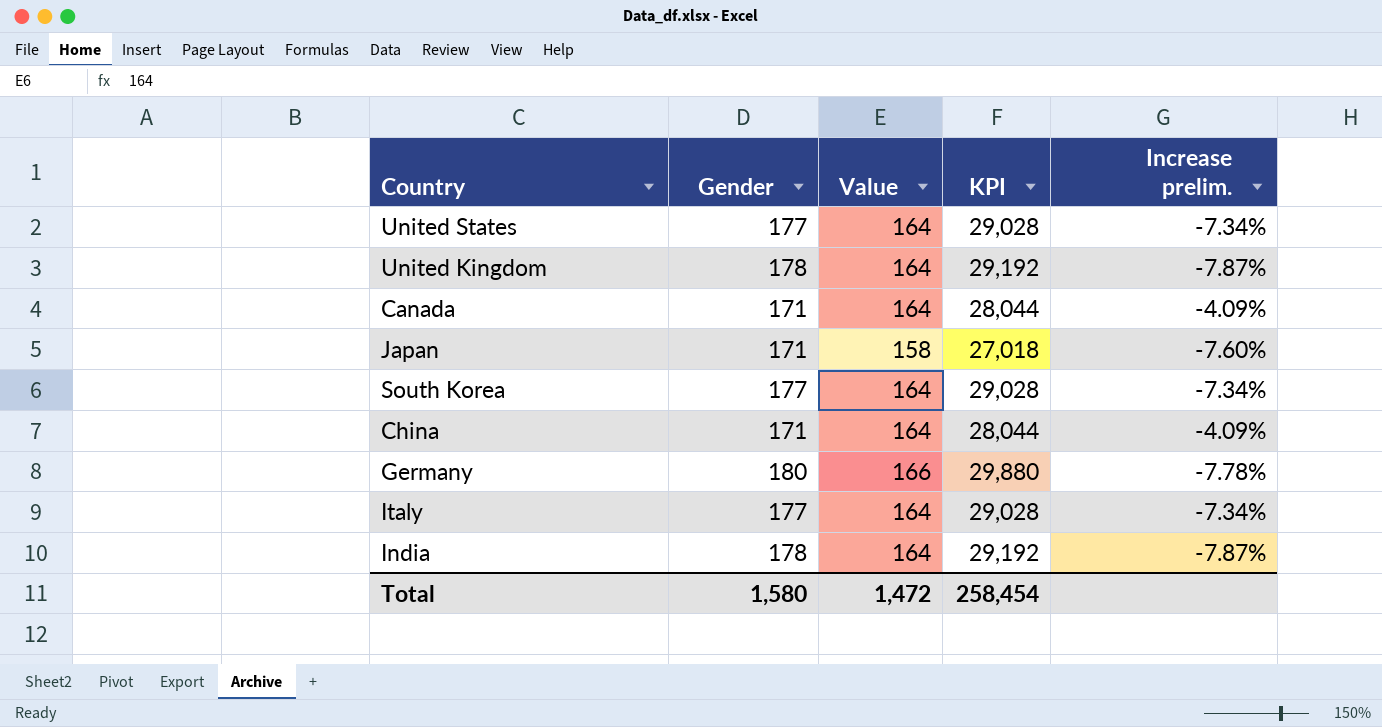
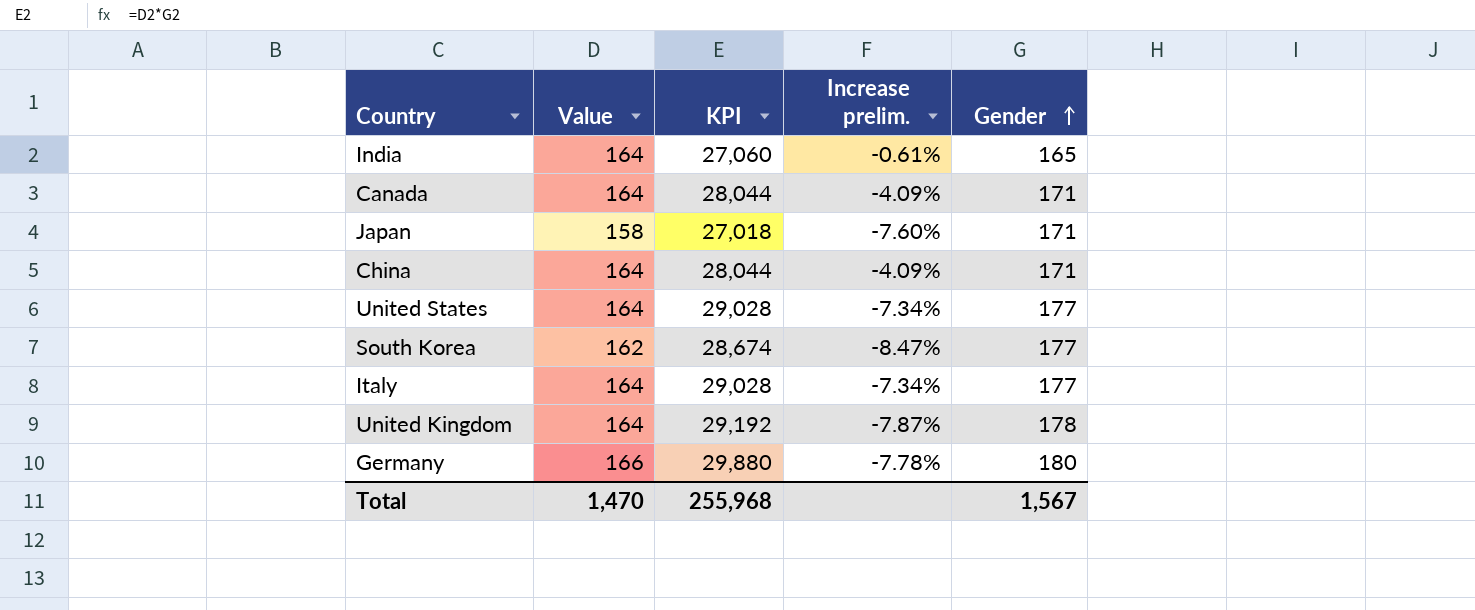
row order: none -> Gender ascending
column Gender | position: 2 -> 5
India | KPI: 29,192 -> 27,060
India | Increase prelim.: -7.87% -> -0.61%
India | Gender: 178 -> 165
South Korea | Value: 164 -> 162
South Korea | KPI: 29,028 -> 28,674
South Korea | Increase prelim.: -7.34% -> -8.47%
Total | Value: 1,472 -> 1,470
Total | KPI: 258,454 -> 255,968
Total | Gender: 1,580 -> 1,567

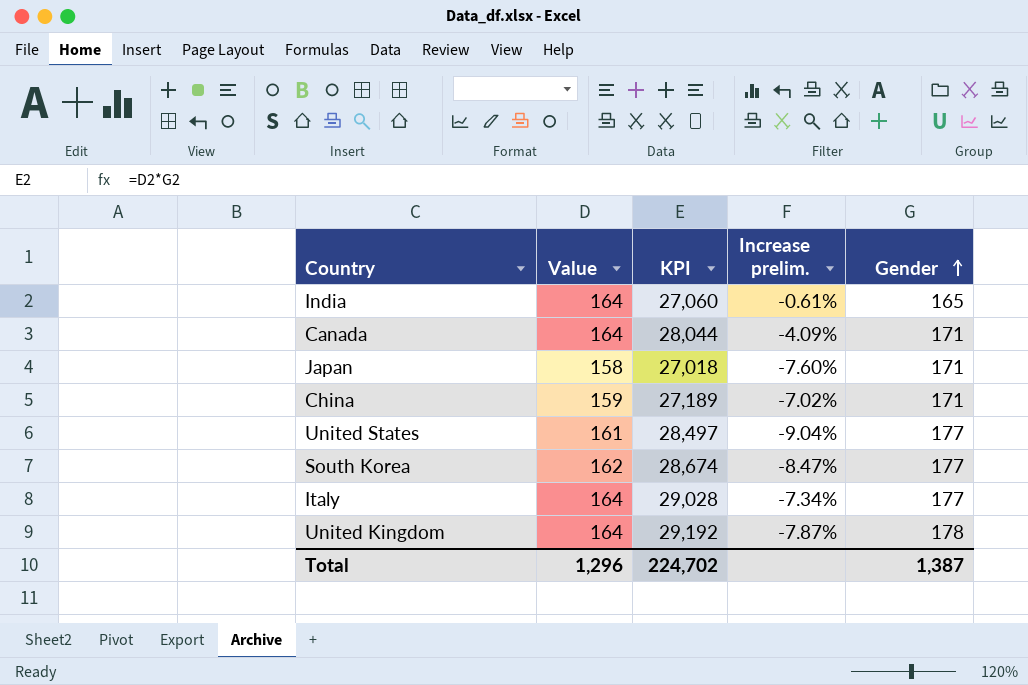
row Germany: 166 | 29,880 | -7.78% | 180 -> none
China | Value: 164 -> 159
China | KPI: 28,044 -> 27,189
China | Increase prelim.: -4.09% -> -7.02%
United States | Value: 164 -> 161
United States | KPI: 29,028 -> 28,497
United States | Increase prelim.: -7.34% -> -9.04%
Total | Value: 1,470 -> 1,296
Total | KPI: 255,968 -> 224,702
Total | Gender: 1,567 -> 1,387

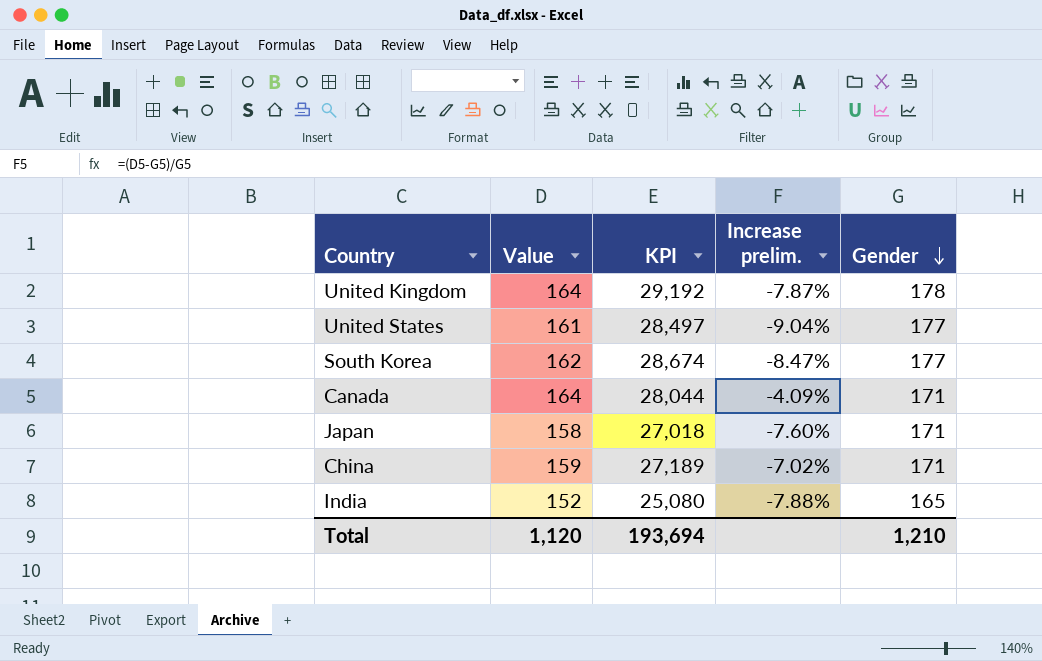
row order: Gender ascending -> Gender descending
row Italy: 164 | 29,028 | -7.34% | 177 -> none
India | Value: 164 -> 152
India | KPI: 27,060 -> 25,080
India | Increase prelim.: -0.61% -> -7.88%
Total | Value: 1,296 -> 1,120
Total | KPI: 224,702 -> 193,694
Total | Gender: 1,387 -> 1,210

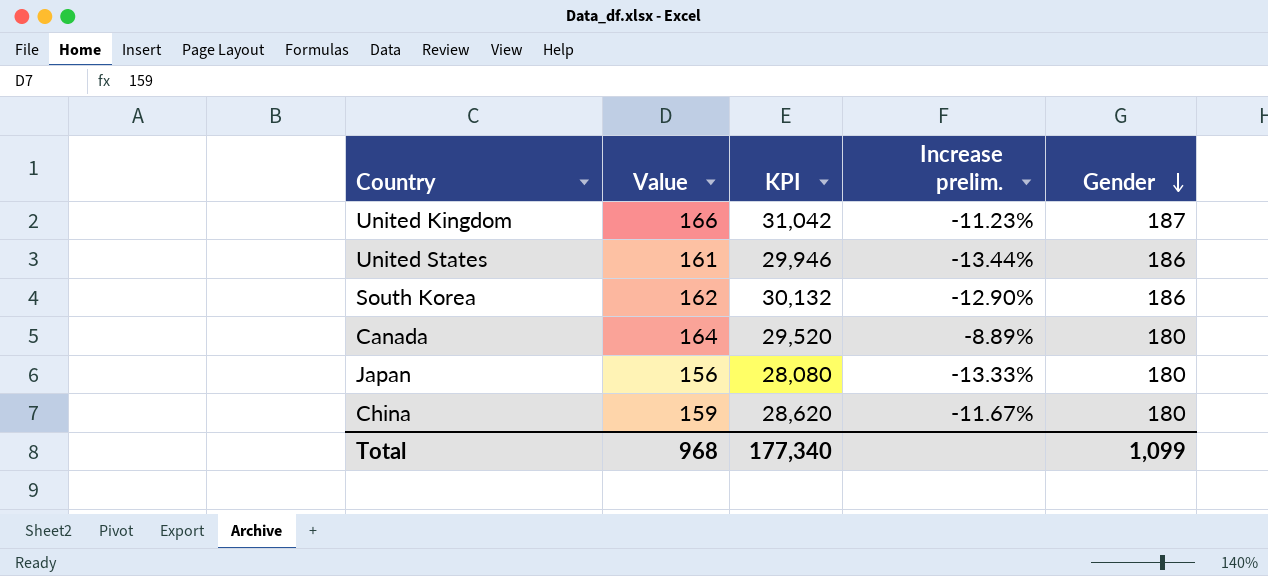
row India: 152 | 25,080 | -7.88% | 165 -> none
United Kingdom | Value: 164 -> 166
United Kingdom | KPI: 29,192 -> 31,042
United Kingdom | Increase prelim.: -7.87% -> -11.23%
United Kingdom | Gender: 178 -> 187
United States | KPI: 28,497 -> 29,946
United States | Increase prelim.: -9.04% -> -13.44%
United States | Gender: 177 -> 186
South Korea | KPI: 28,674 -> 30,132
South Korea | Increase prelim.: -8.47% -> -12.90%
South Korea | Gender: 177 -> 186
Canada | KPI: 28,044 -> 29,520
Canada | Increase prelim.: -4.09% -> -8.89%
Canada | Gender: 171 -> 180
Japan | Value: 158 -> 156
Japan | KPI: 27,018 -> 28,080
Japan | Increase prelim.: -7.60% -> -13.33%
Japan | Gender: 171 -> 180
China | KPI: 27,189 -> 28,620
China | Increase prelim.: -7.02% -> -11.67%
China | Gender: 171 -> 180
Total | Value: 1,120 -> 968
Total | KPI: 193,694 -> 177,340
Total | Gender: 1,210 -> 1,099

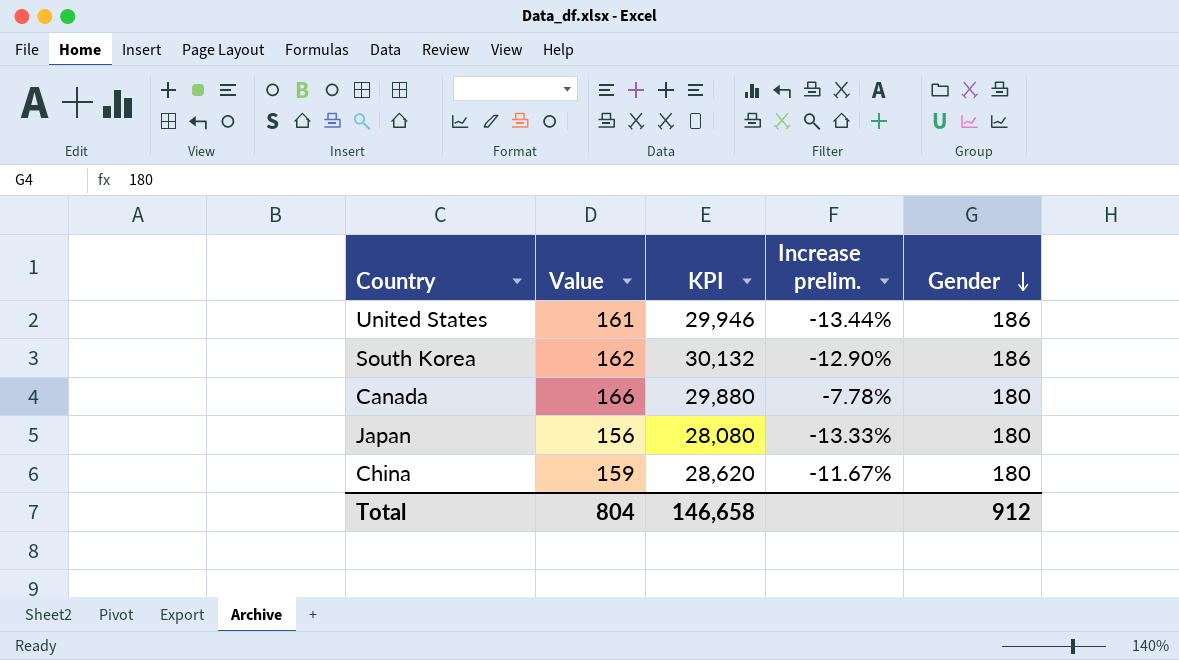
row United Kingdom: 166 | 31,042 | -11.23% | 187 -> none
Canada | Value: 164 -> 166
Canada | KPI: 29,520 -> 29,880
Canada | Increase prelim.: -8.89% -> -7.78%
Total | Value: 968 -> 804
Total | KPI: 177,340 -> 146,658
Total | Gender: 1,099 -> 912

